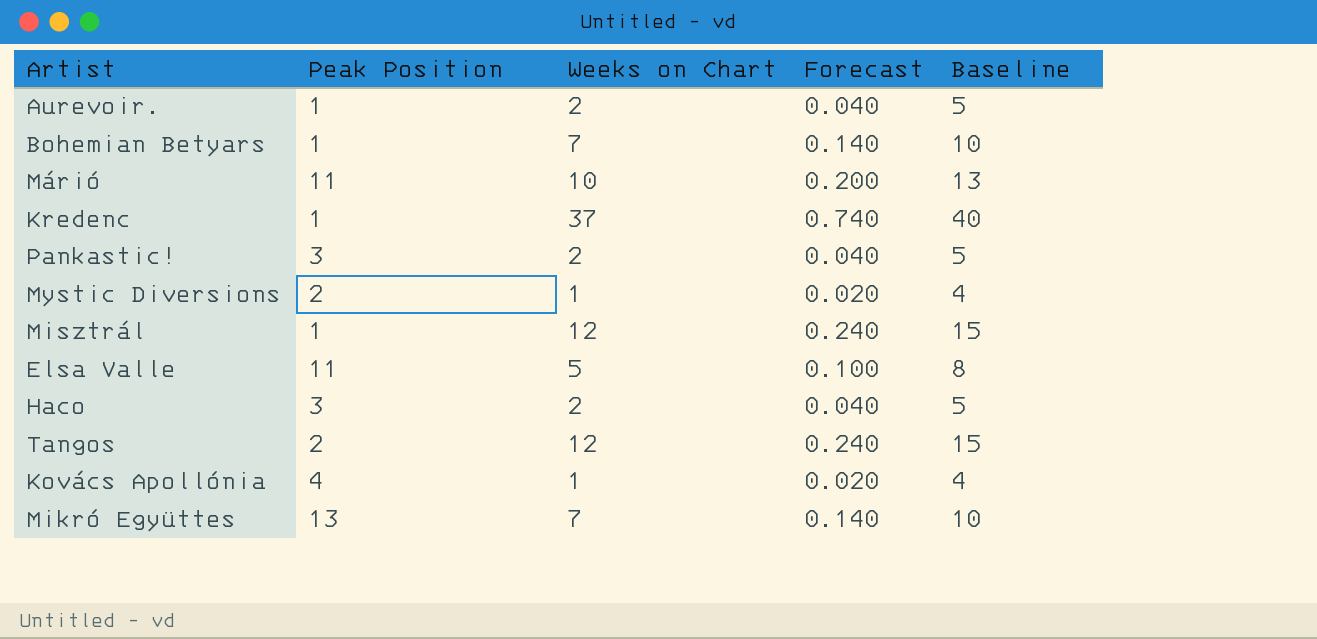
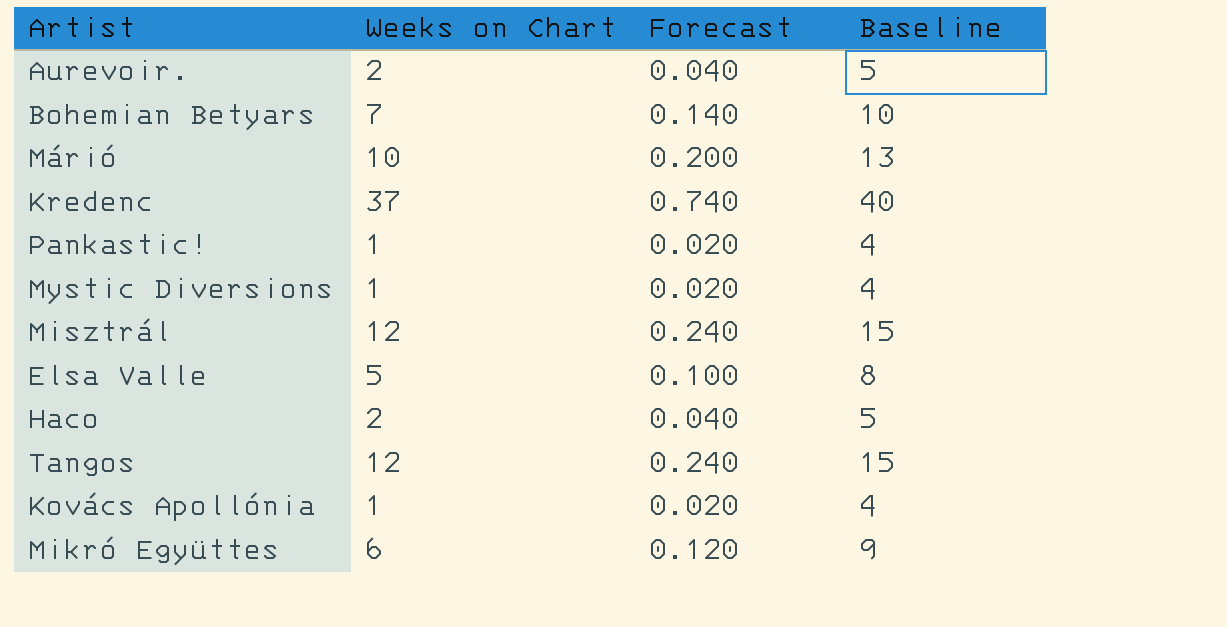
column Peak Position | position: 2 -> none
Pankastic! | Weeks on Chart: 2 -> 1
Pankastic! | Forecast: 0.040 -> 0.020
Pankastic! | Baseline: 5 -> 4
Mikró Együttes | Weeks on Chart: 7 -> 6
Mikró Együttes | Forecast: 0.140 -> 0.120
Mikró Együttes | Baseline: 10 -> 9

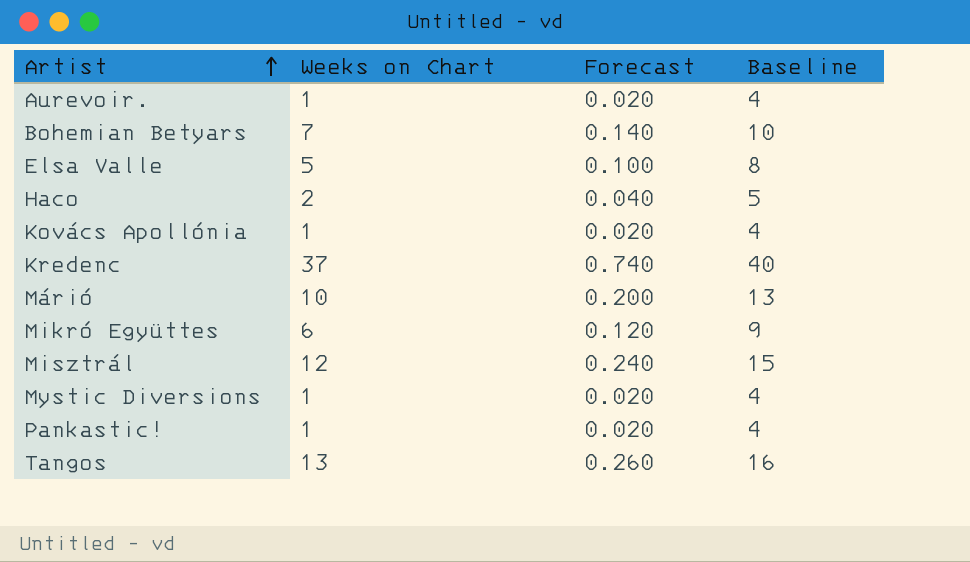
row order: none -> Artist ascending
Aurevoir. | Weeks on Chart: 2 -> 1
Aurevoir. | Forecast: 0.040 -> 0.020
Aurevoir. | Baseline: 5 -> 4
Tangos | Weeks on Chart: 12 -> 13
Tangos | Forecast: 0.240 -> 0.260
Tangos | Baseline: 15 -> 16

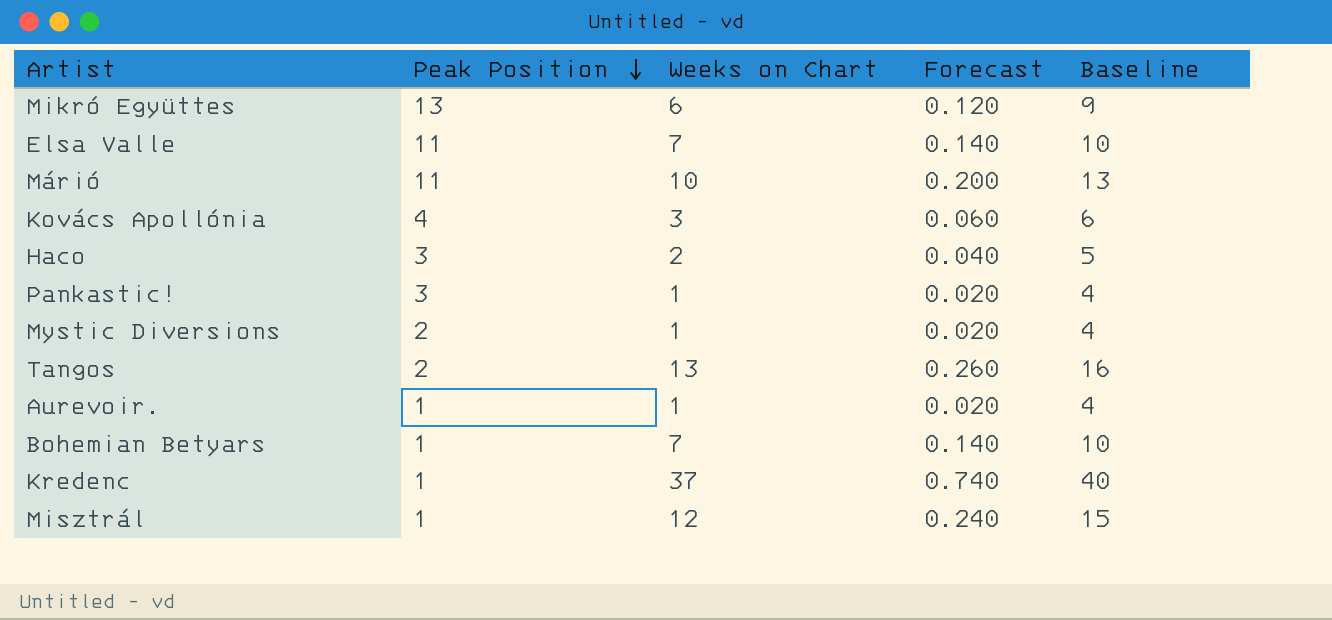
row order: Artist ascending -> Peak Position descending
column Peak Position | position: none -> 2
Elsa Valle | Weeks on Chart: 5 -> 7
Elsa Valle | Forecast: 0.100 -> 0.140
Elsa Valle | Baseline: 8 -> 10
Kovács Apollónia | Weeks on Chart: 1 -> 3
Kovács Apollónia | Forecast: 0.020 -> 0.060
Kovács Apollónia | Baseline: 4 -> 6

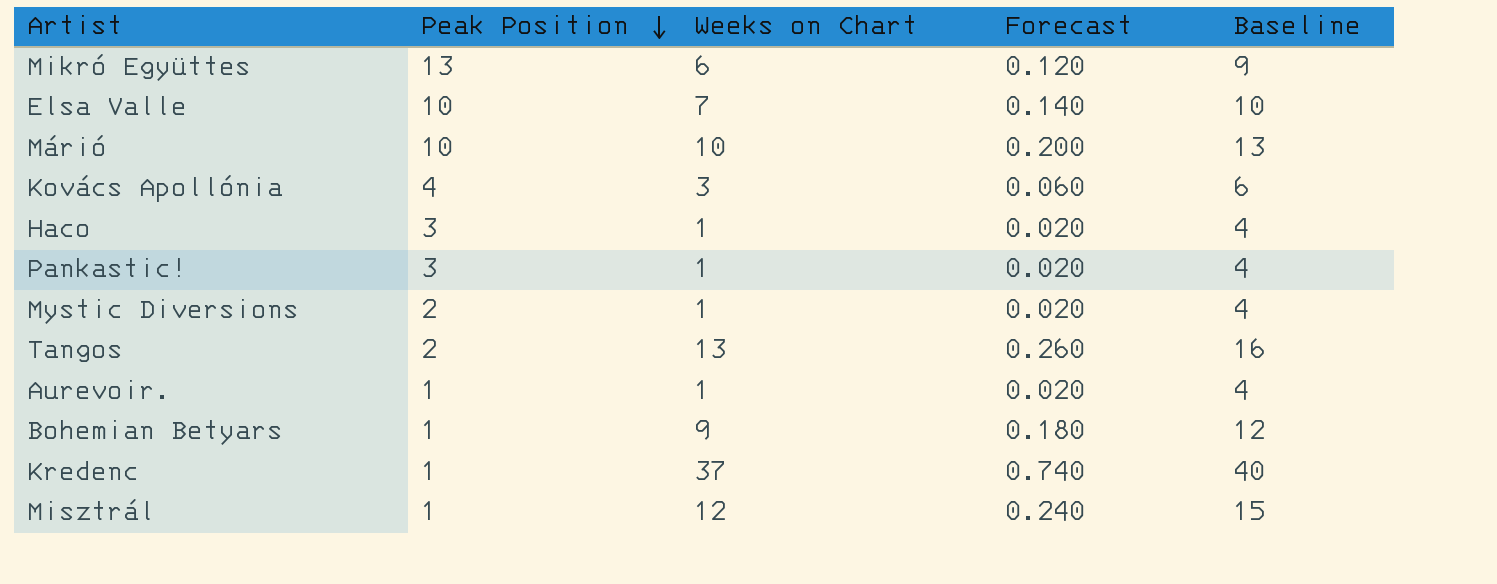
Elsa Valle | Peak Position: 11 -> 10
Márió | Peak Position: 11 -> 10
Haco | Weeks on Chart: 2 -> 1
Haco | Forecast: 0.040 -> 0.020
Haco | Baseline: 5 -> 4
Bohemian Betyars | Weeks on Chart: 7 -> 9
Bohemian Betyars | Forecast: 0.140 -> 0.180
Bohemian Betyars | Baseline: 10 -> 12

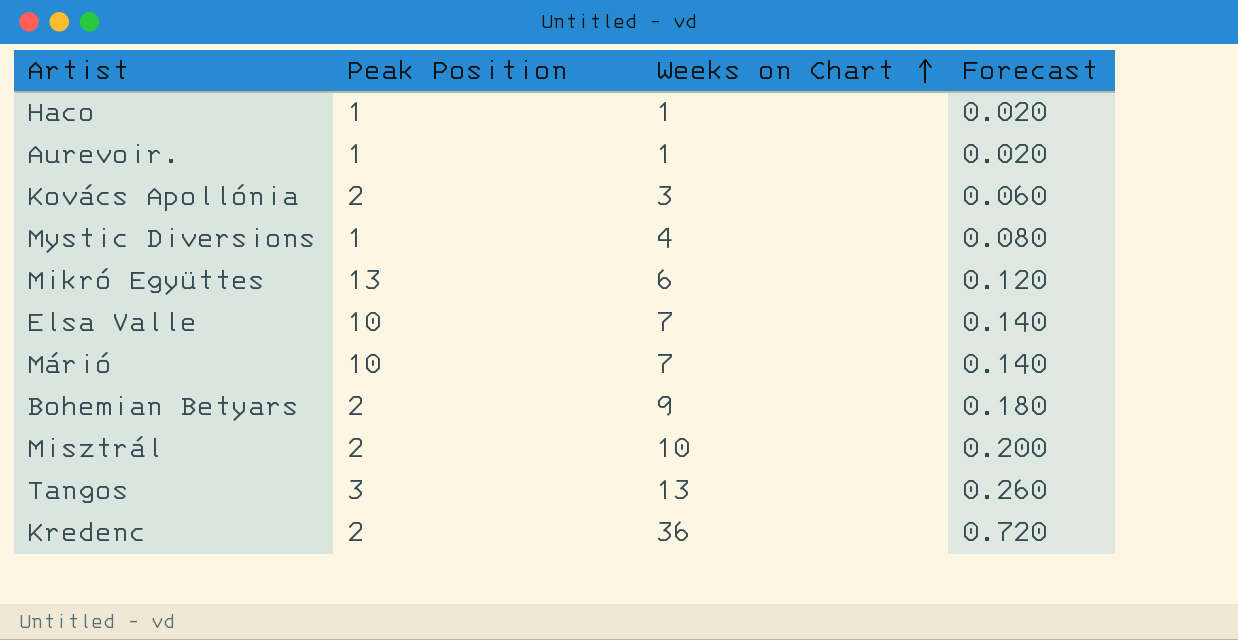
row order: Peak Position descending -> Weeks on Chart ascending
column Baseline | formula: [Weeks on Chart] + 3 -> none
row Pankastic!: 3 | 1 | 0.020 | 4 -> none
Haco | Peak Position: 3 -> 1
Kovács Apollónia | Peak Position: 4 -> 2
Mystic Diversions | Peak Position: 2 -> 1
Mystic Diversions | Weeks on Chart: 1 -> 4
Mystic Diversions | Forecast: 0.020 -> 0.080
Márió | Weeks on Chart: 10 -> 7
Márió | Forecast: 0.200 -> 0.140
Bohemian Betyars | Peak Position: 1 -> 2
Misztrál | Peak Position: 1 -> 2
Misztrál | Weeks on Chart: 12 -> 10
Misztrál | Forecast: 0.240 -> 0.200
Tangos | Peak Position: 2 -> 3
Kredenc | Peak Position: 1 -> 2
Kredenc | Weeks on Chart: 37 -> 36
Kredenc | Forecast: 0.740 -> 0.720

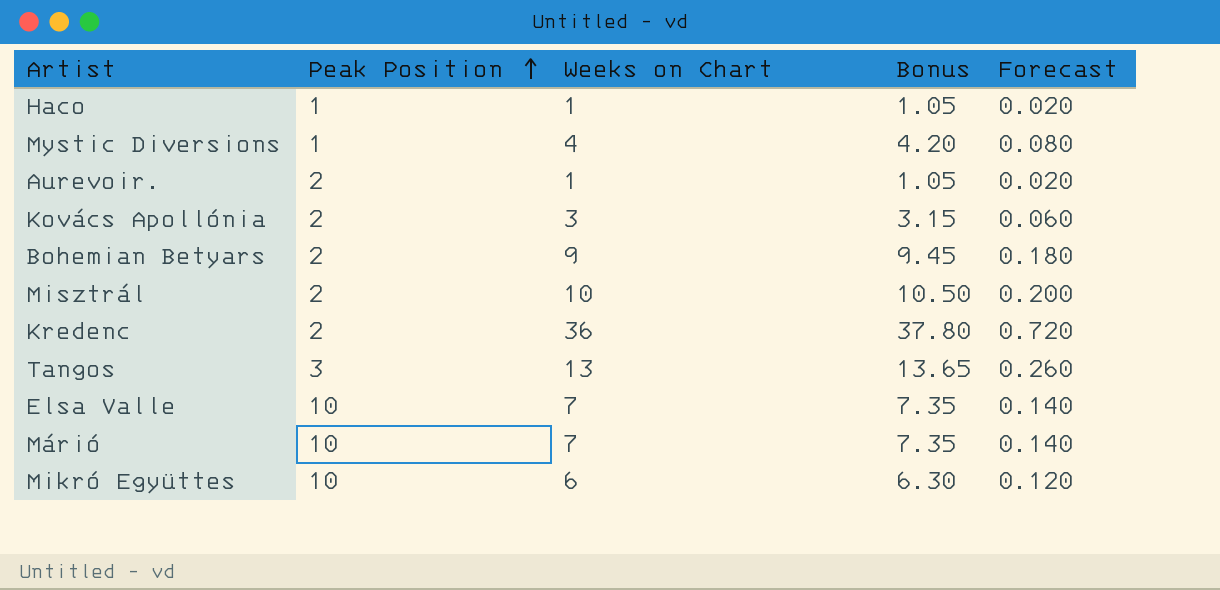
row order: Weeks on Chart ascending -> Peak Position ascending
column Bonus | formula: none -> [Weeks on Chart] * 1.05
Aurevoir. | Peak Position: 1 -> 2
Mikró Együttes | Peak Position: 13 -> 10

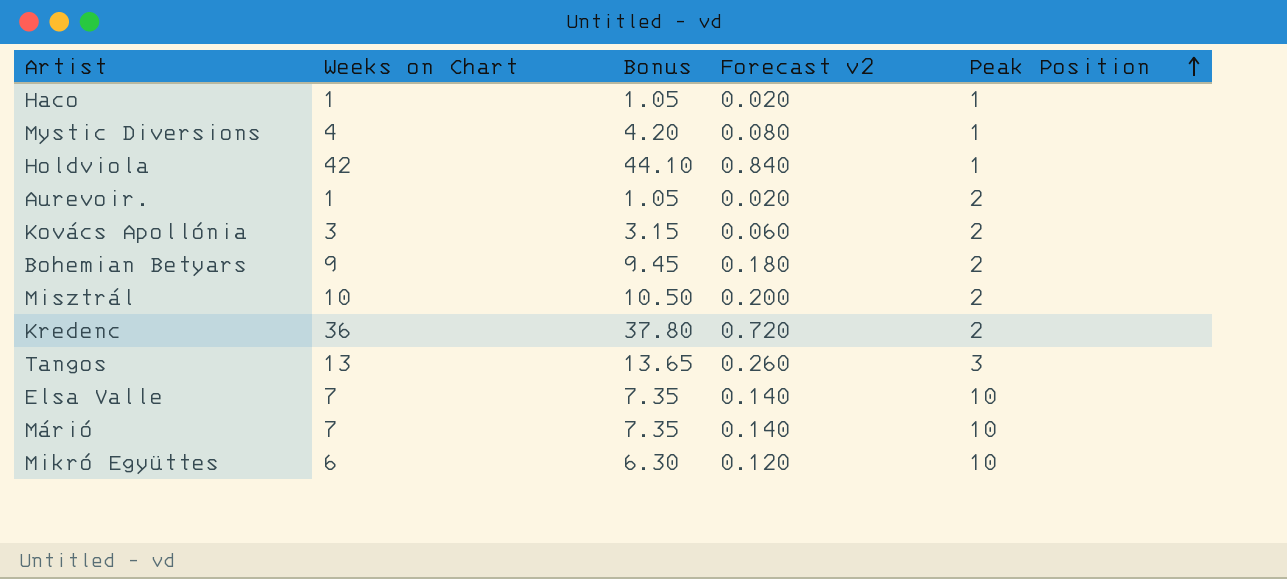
column name: Forecast -> Forecast v2
column Peak Position | position: 2 -> 5
row Holdviola: none -> 42 | 44.10 | 0.840 | 1

